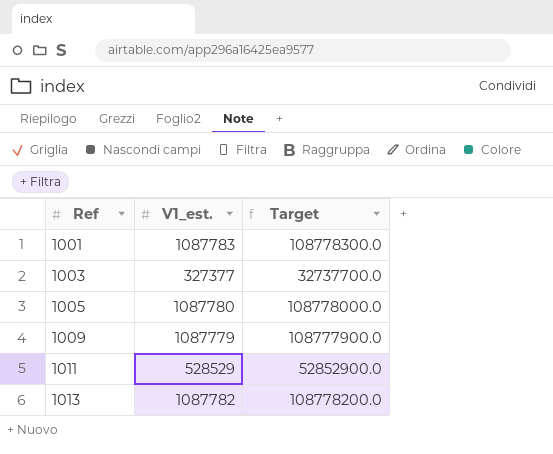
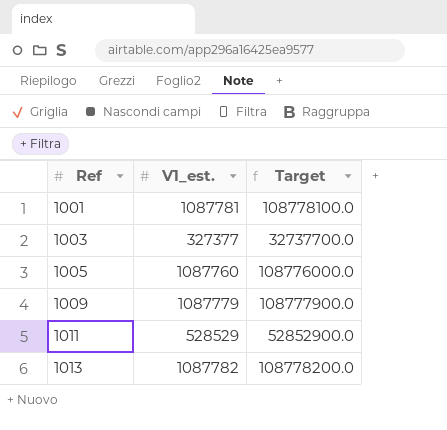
1001 | V1_est.: 1087783 -> 1087781
1001 | Target: 108778300.0 -> 108778100.0
1005 | V1_est.: 1087780 -> 1087760
1005 | Target: 108778000.0 -> 108776000.0

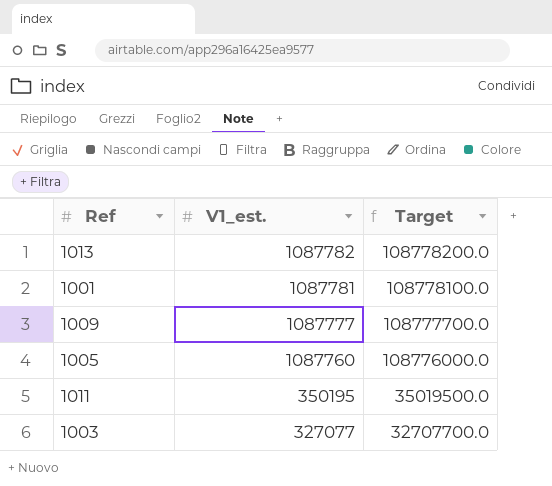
row order: Ref ascending -> V1_est. descending
1009 | V1_est.: 1087779 -> 1087777
1009 | Target: 108777900.0 -> 108777700.0
1011 | V1_est.: 528529 -> 350195
1011 | Target: 52852900.0 -> 35019500.0
1003 | V1_est.: 327377 -> 327077
1003 | Target: 32737700.0 -> 32707700.0

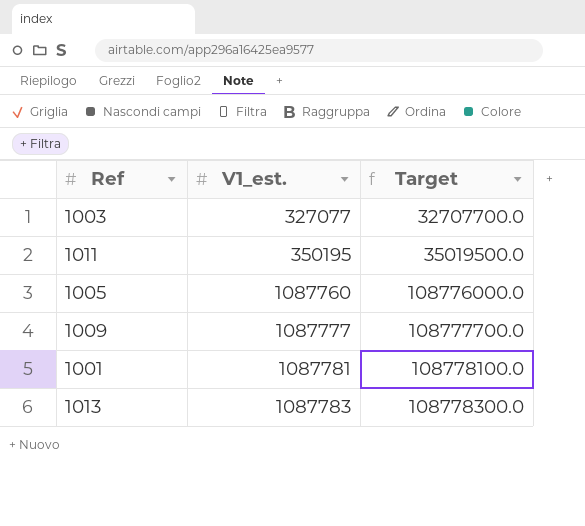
row order: V1_est. descending -> V1_est. ascending
1013 | V1_est.: 1087782 -> 1087783
1013 | Target: 108778200.0 -> 108778300.0

